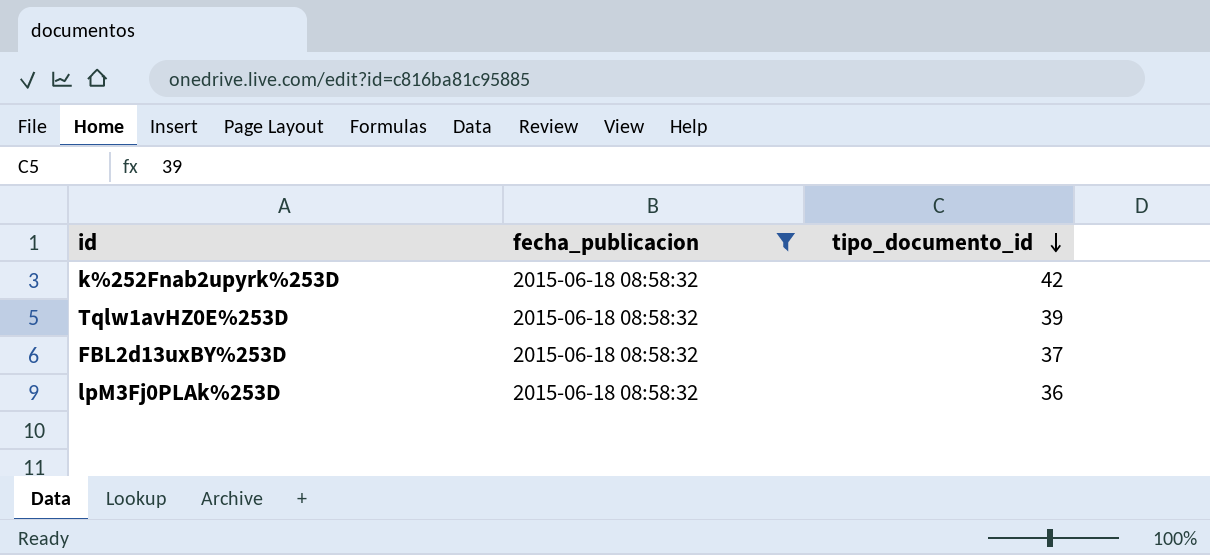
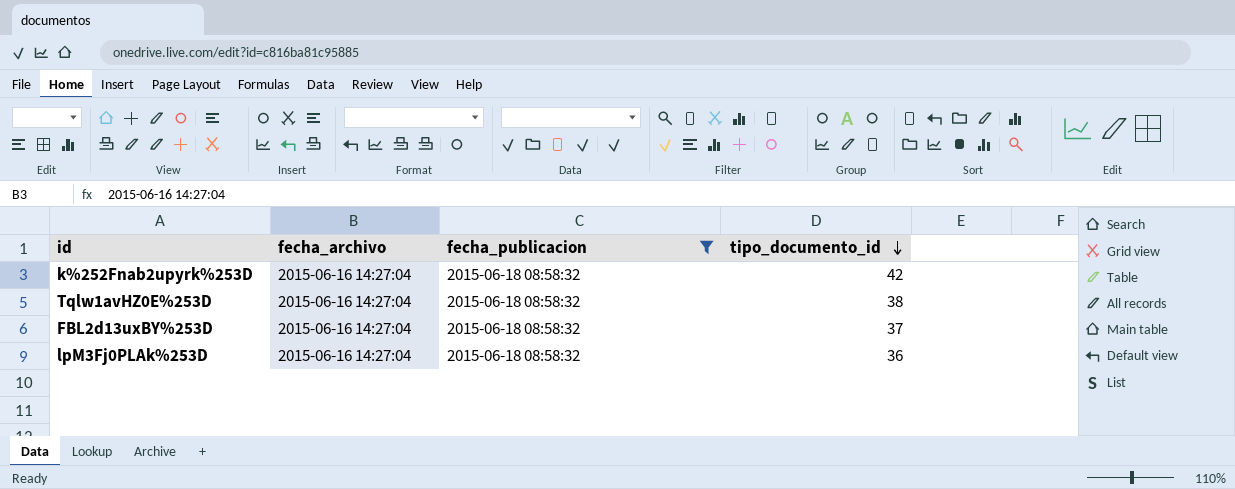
column fecha_archivo | position: none -> 2
Tqlw1avHZ0E%253D | tipo_documento_id: 39 -> 38

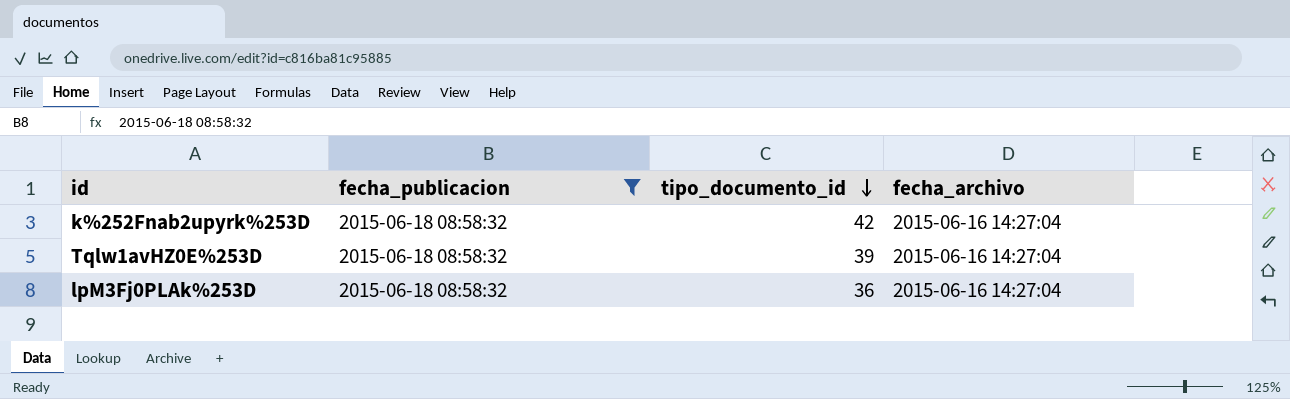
column fecha_archivo | position: 2 -> 4
row FBL2d13uxBY%253D: 2015-06-16 14:27:04 | 2015-06-18 08:58:32 | 37 -> none
Tqlw1avHZ0E%253D | tipo_documento_id: 38 -> 39

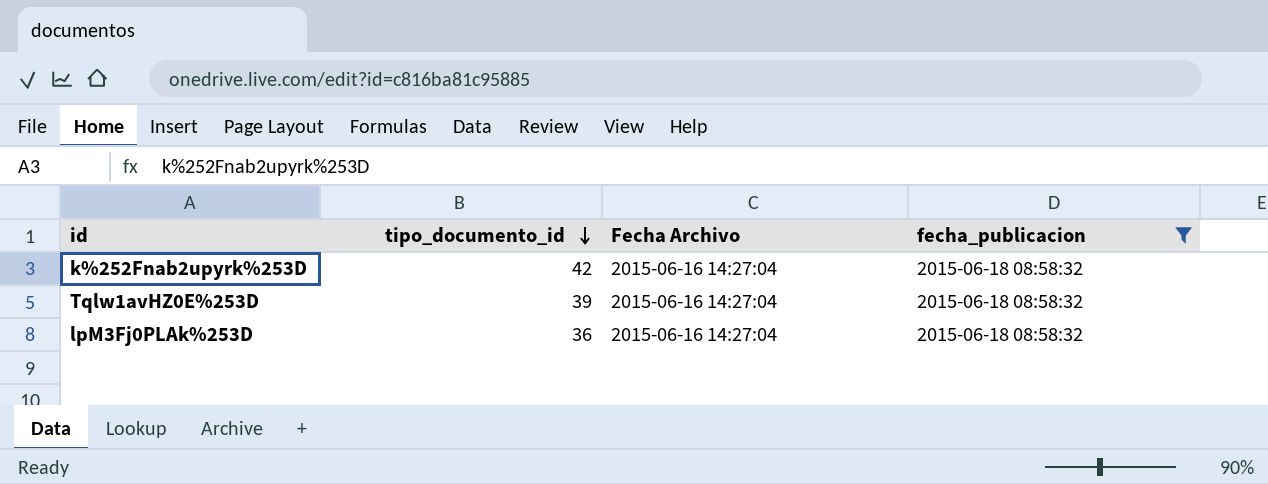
column name: fecha_archivo -> Fecha Archivo
column fecha_publicacion | position: 2 -> 4

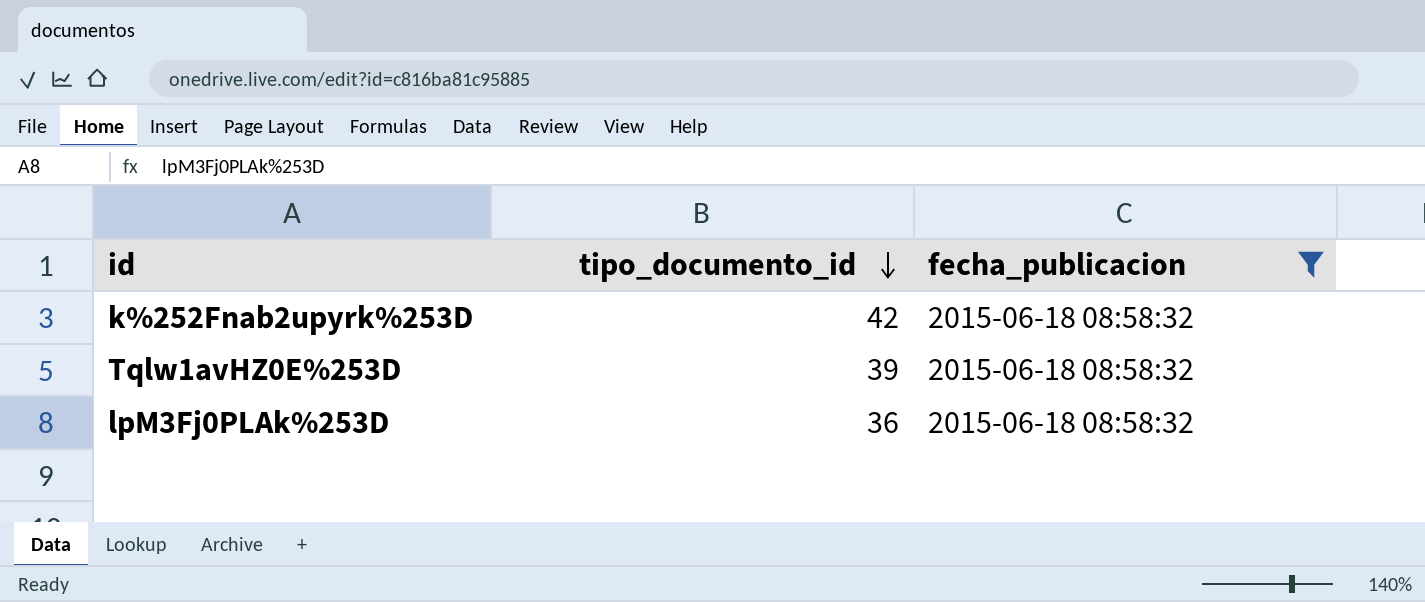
column Fecha Archivo | position: 3 -> none

